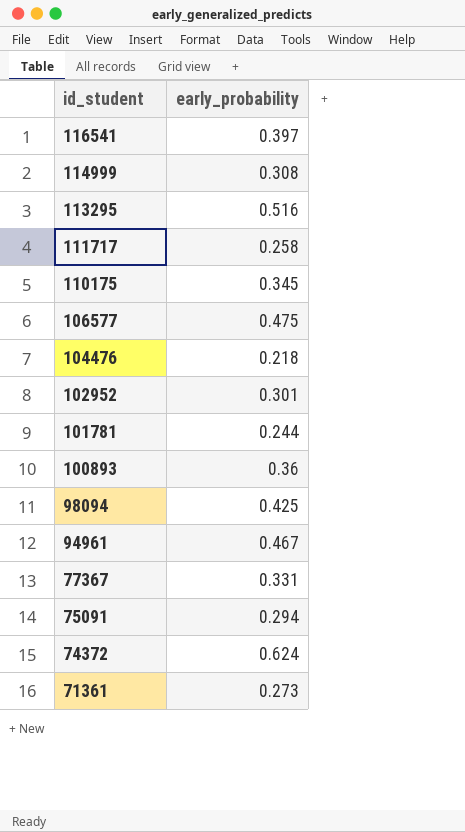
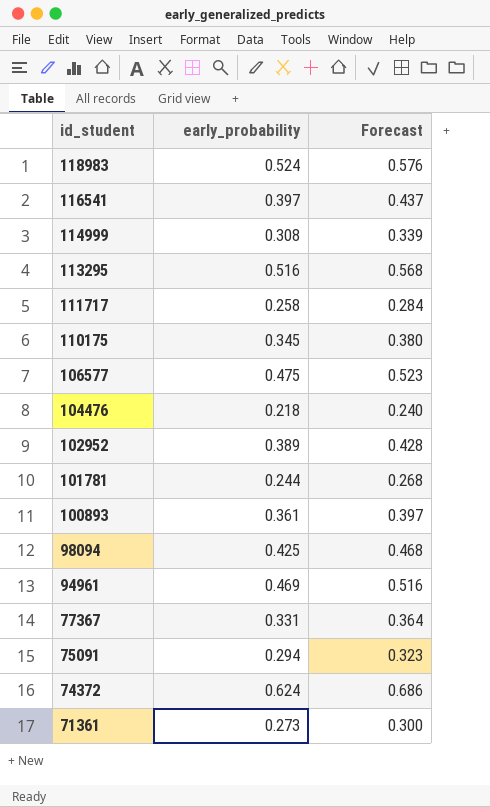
column Forecast | formula: none -> [early_probability] * 1.1
row 118983: none -> 0.524 | 0.576
102952 | early_probability: 0.301 -> 0.389
100893 | early_probability: 0.36 -> 0.361
94961 | early_probability: 0.467 -> 0.469

